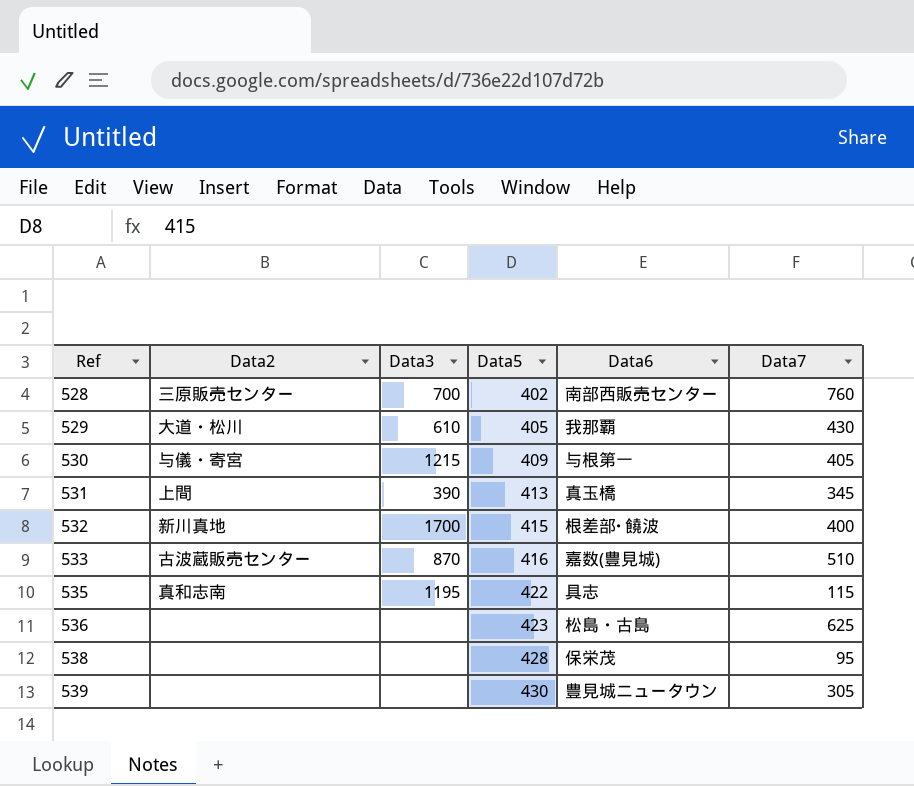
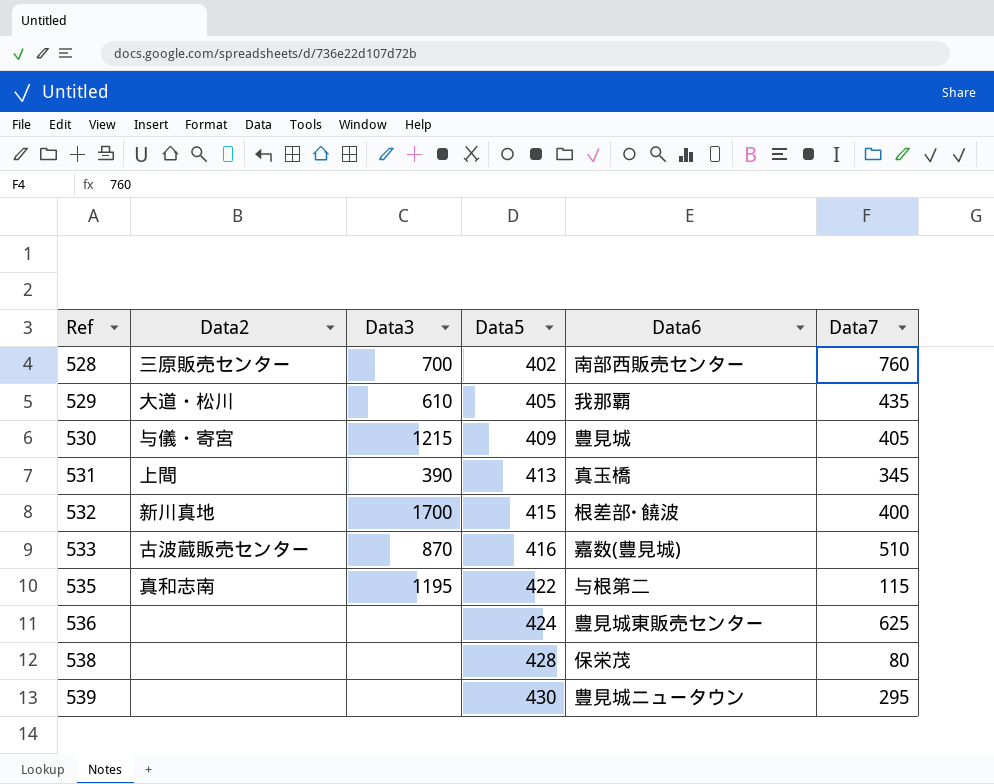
529 | Data7: 430 -> 435
530 | Data6: 与根第一 -> 豊見城
535 | Data6: 具志 -> 与根第二
536 | Data5: 423 -> 424
536 | Data6: 松島・古島 -> 豊見城東販売センター
538 | Data7: 95 -> 80
539 | Data7: 305 -> 295

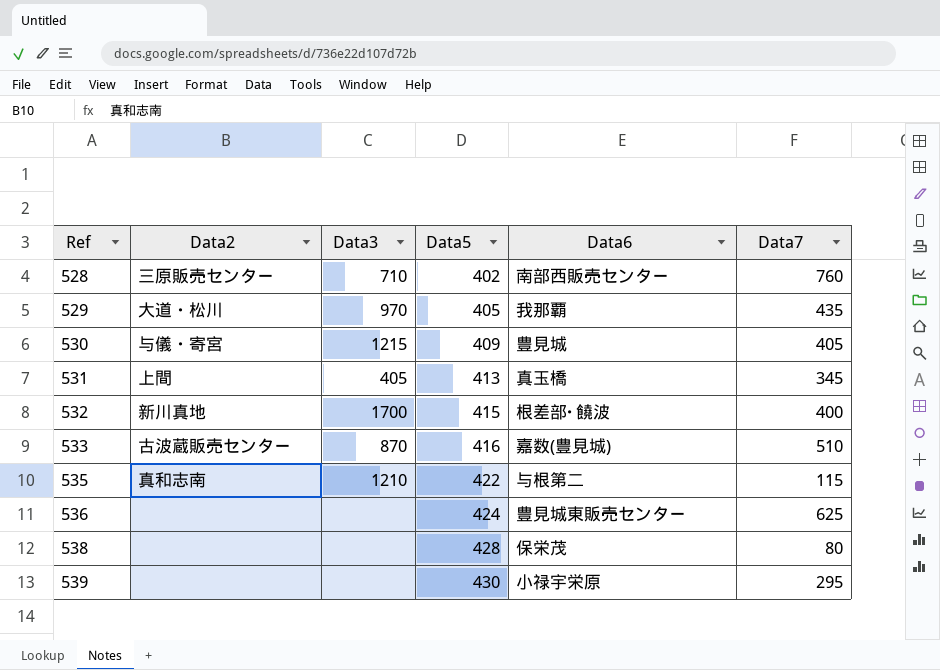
528 | Data3: 700 -> 710
529 | Data3: 610 -> 970
531 | Data3: 390 -> 405
535 | Data3: 1195 -> 1210
539 | Data6: 豊見城ニュータウン -> 小禄宇栄原

